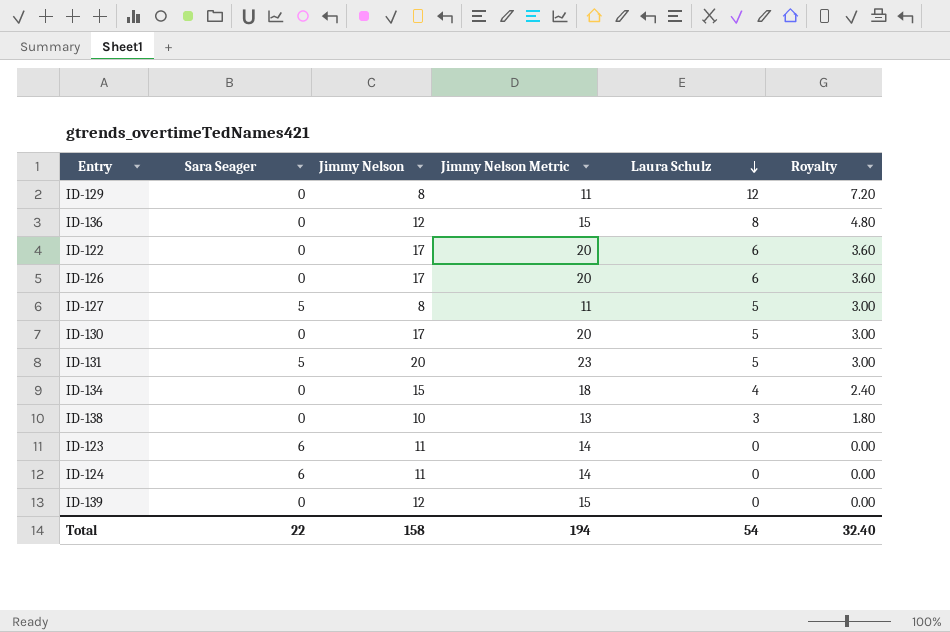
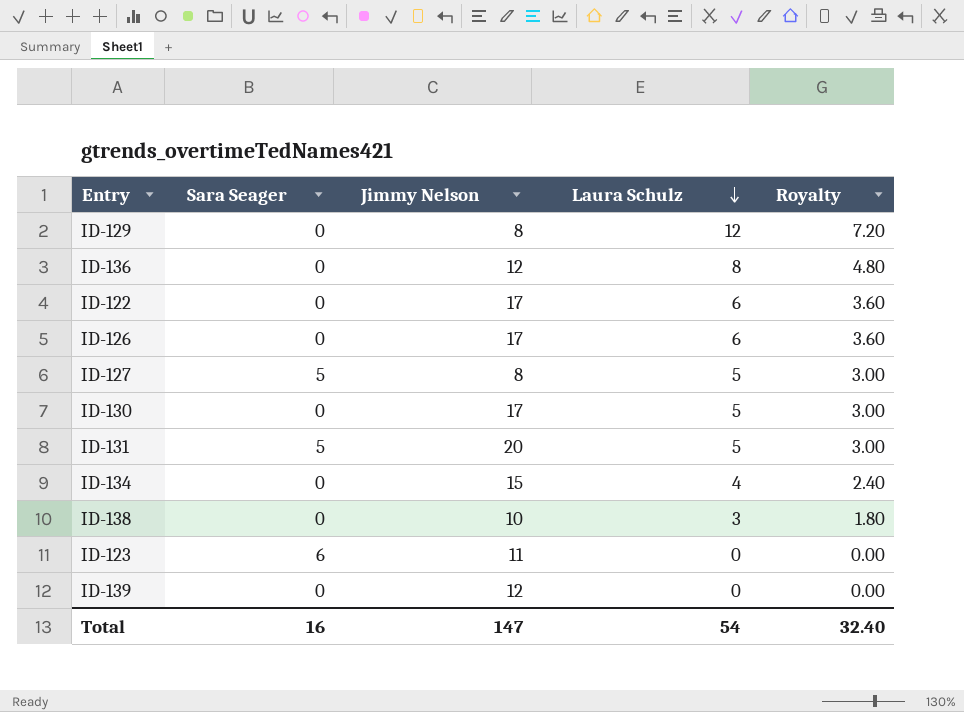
column Jimmy Nelson Metric | formula: [Jimmy Nelson] + 3 -> none
row ID-124: 6 | 11 | 14 | 0 | 0.00 -> none
Total | Sara Seager: 22 -> 16
Total | Jimmy Nelson: 158 -> 147

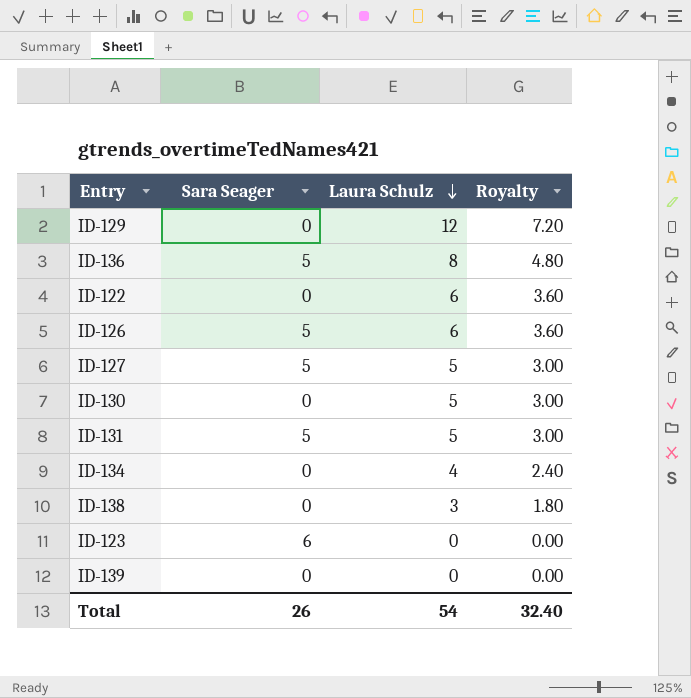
column Jimmy Nelson | position: 3 -> none
ID-136 | Sara Seager: 0 -> 5
ID-126 | Sara Seager: 0 -> 5
Total | Sara Seager: 16 -> 26

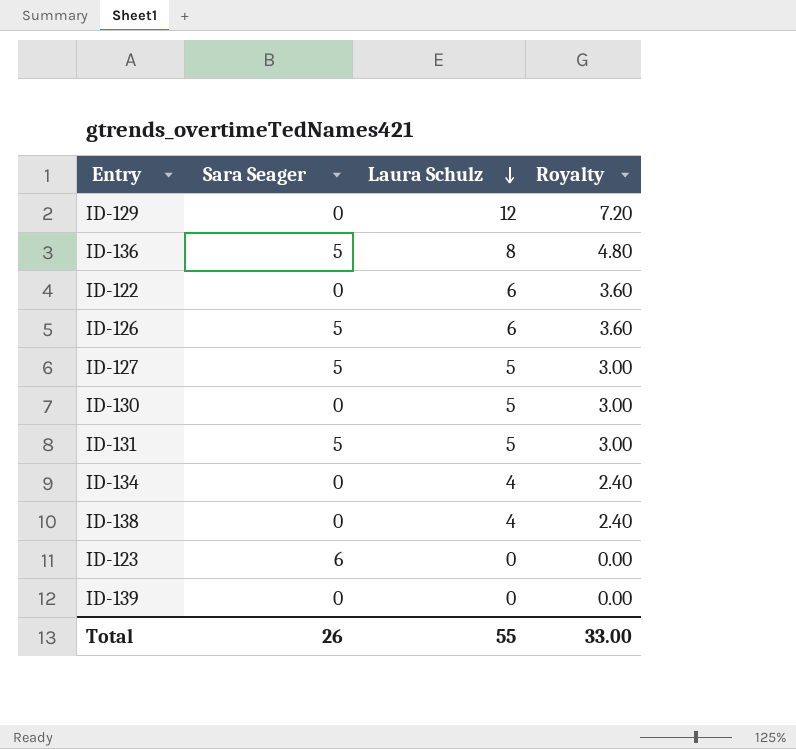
ID-138 | Laura Schulz: 3 -> 4
ID-138 | Royalty: 1.80 -> 2.40
Total | Laura Schulz: 54 -> 55
Total | Royalty: 32.40 -> 33.00

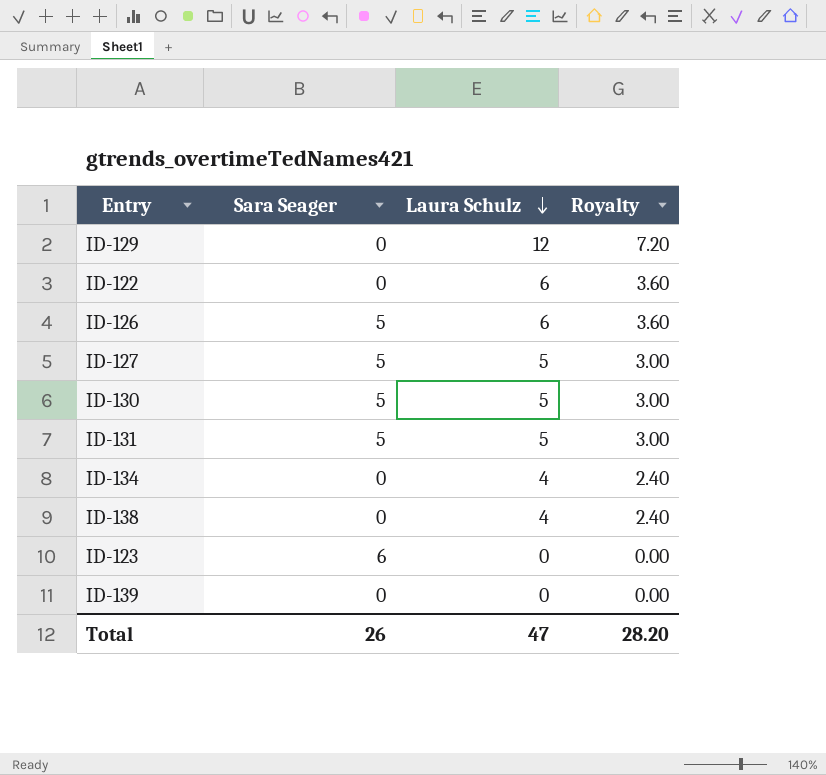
row ID-136: 5 | 8 | 4.80 -> none
ID-130 | Sara Seager: 0 -> 5
Total | Laura Schulz: 55 -> 47
Total | Royalty: 33.00 -> 28.20

